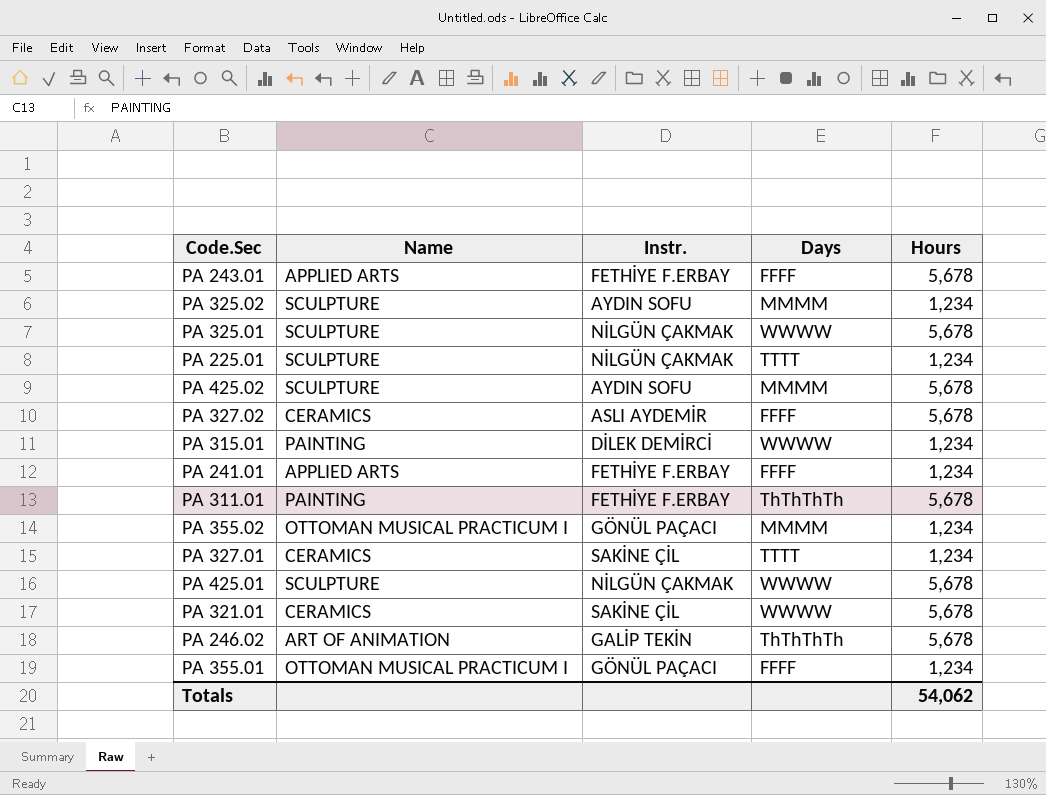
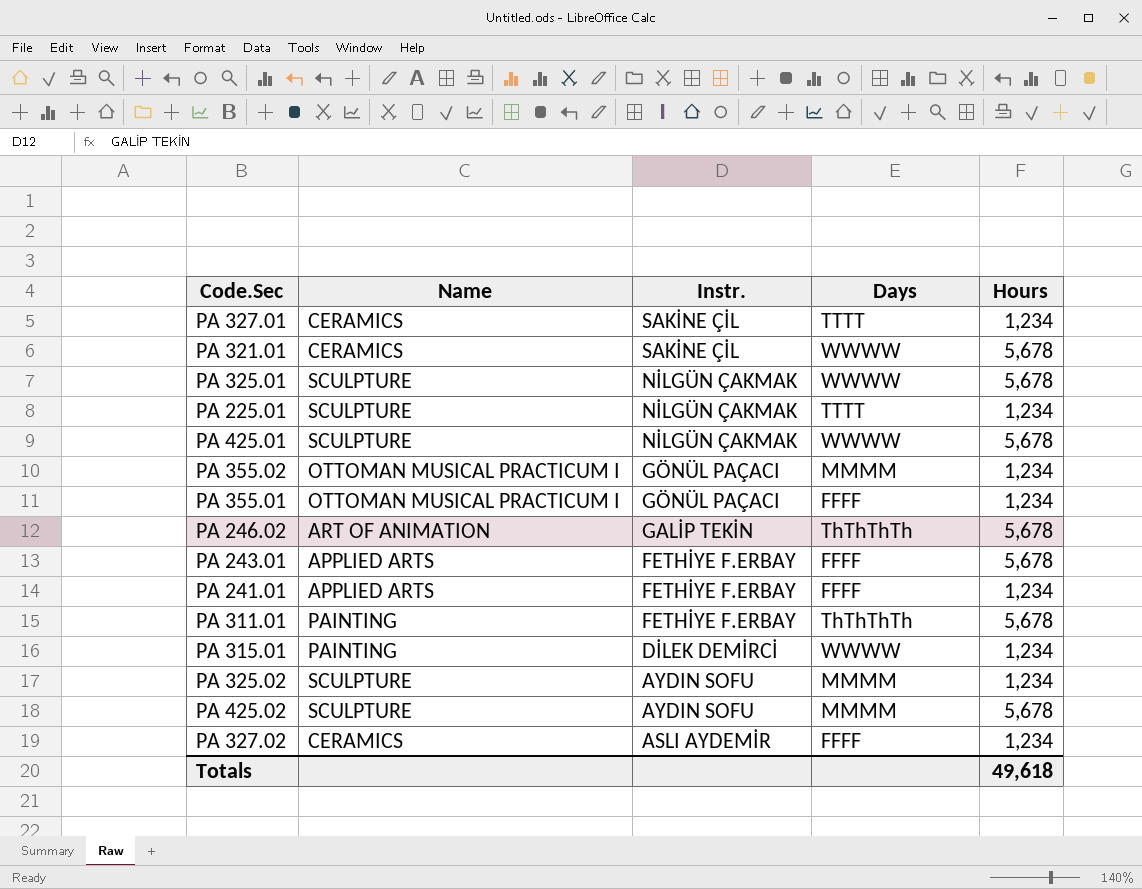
row order: none -> Instr. descending
PA 327.02 | Hours: 5,678 -> 1,234
Totals | Hours: 54,062 -> 49,618

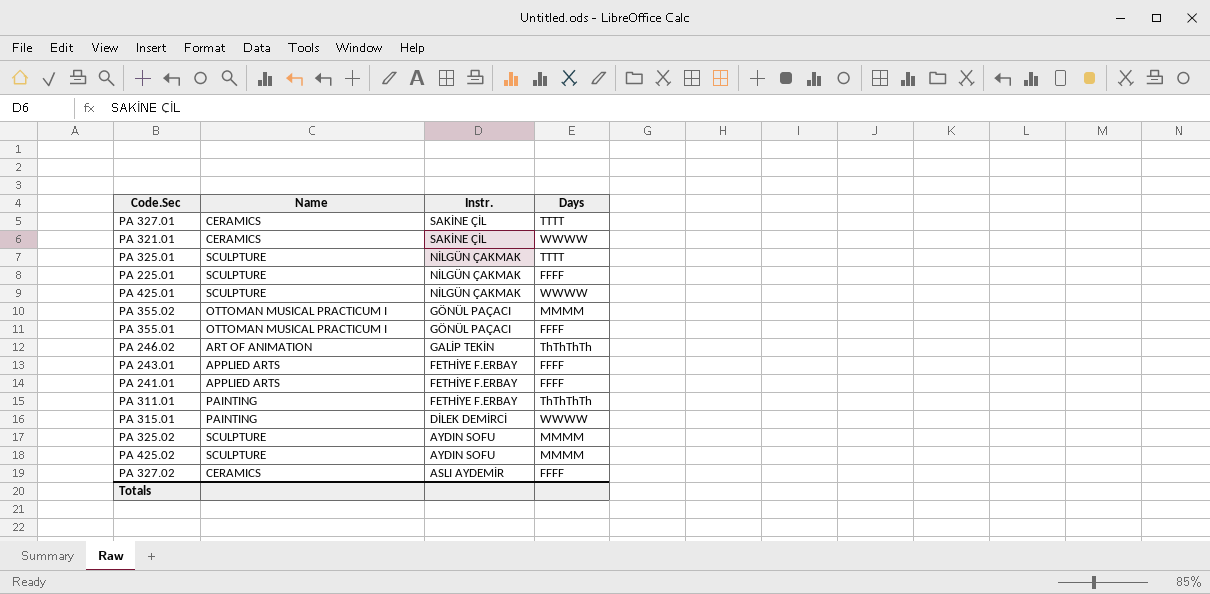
column Hours | position: 5 -> none
PA 325.01 | Days: WWWW -> TTTT
PA 225.01 | Days: TTTT -> FFFF

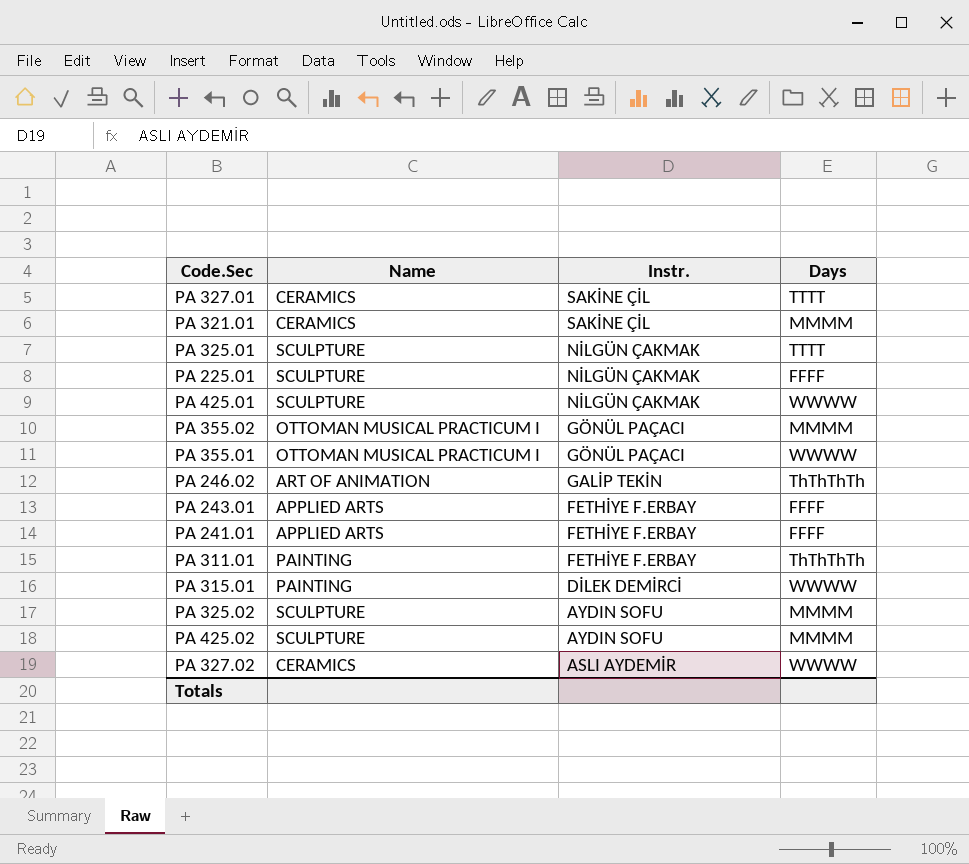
PA 321.01 | Days: WWWW -> MMMM
PA 355.01 | Days: FFFF -> WWWW
PA 327.02 | Days: FFFF -> WWWW

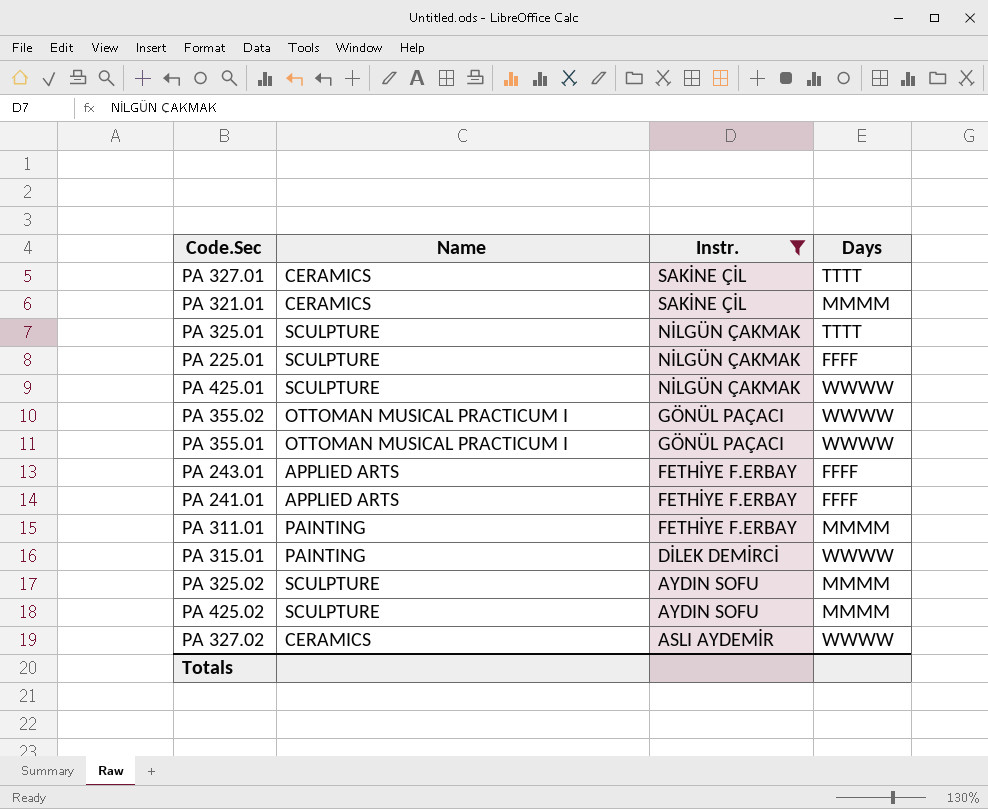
filter: none -> Instr. != GALİP TEKİN
PA 355.02 | Days: MMMM -> WWWW
PA 311.01 | Days: ThThThTh -> MMMM

